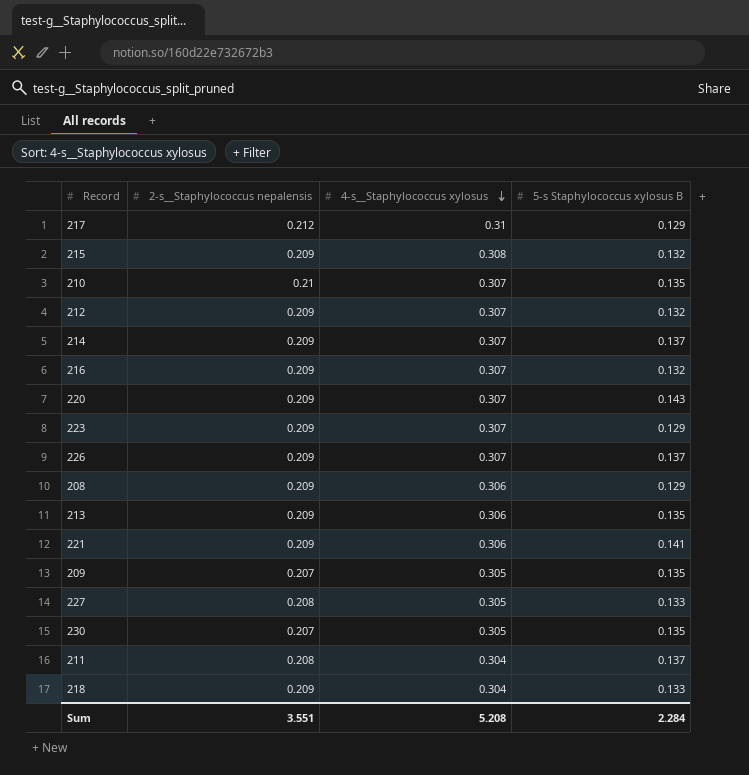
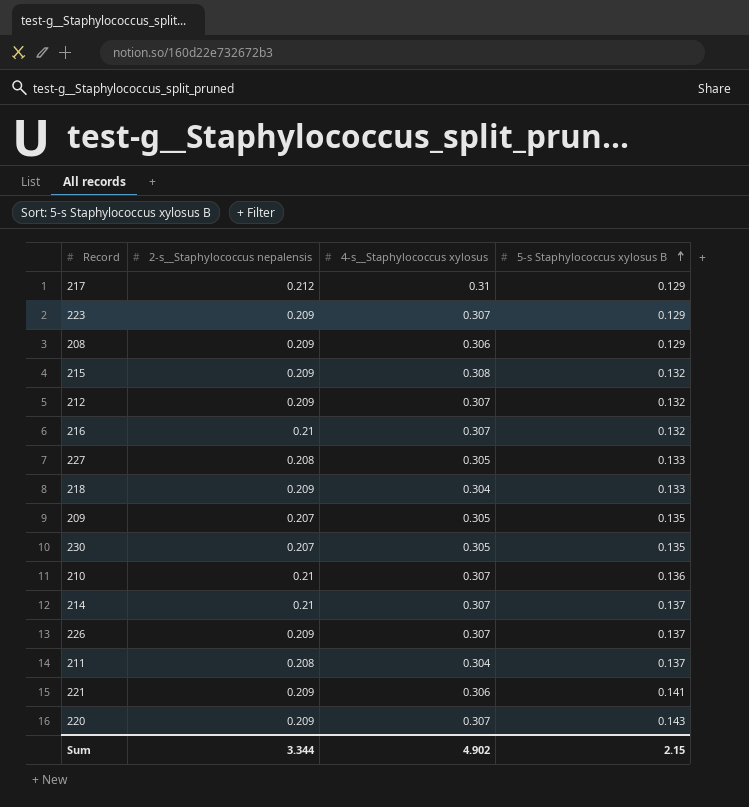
row order: 4-s__Staphylococcus xylosus descending -> 5-s Staphylococcus xylosus B ascending
row 213: 0.209 | 0.306 | 0.135 -> none
216 | 2-s__Staphylococcus nepalensis: 0.209 -> 0.21
210 | 5-s Staphylococcus xylosus B: 0.135 -> 0.136
214 | 2-s__Staphylococcus nepalensis: 0.209 -> 0.21
Sum | 2-s__Staphylococcus nepalensis: 3.551 -> 3.344
Sum | 4-s__Staphylococcus xylosus: 5.208 -> 4.902
Sum | 5-s Staphylococcus xylosus B: 2.284 -> 2.15

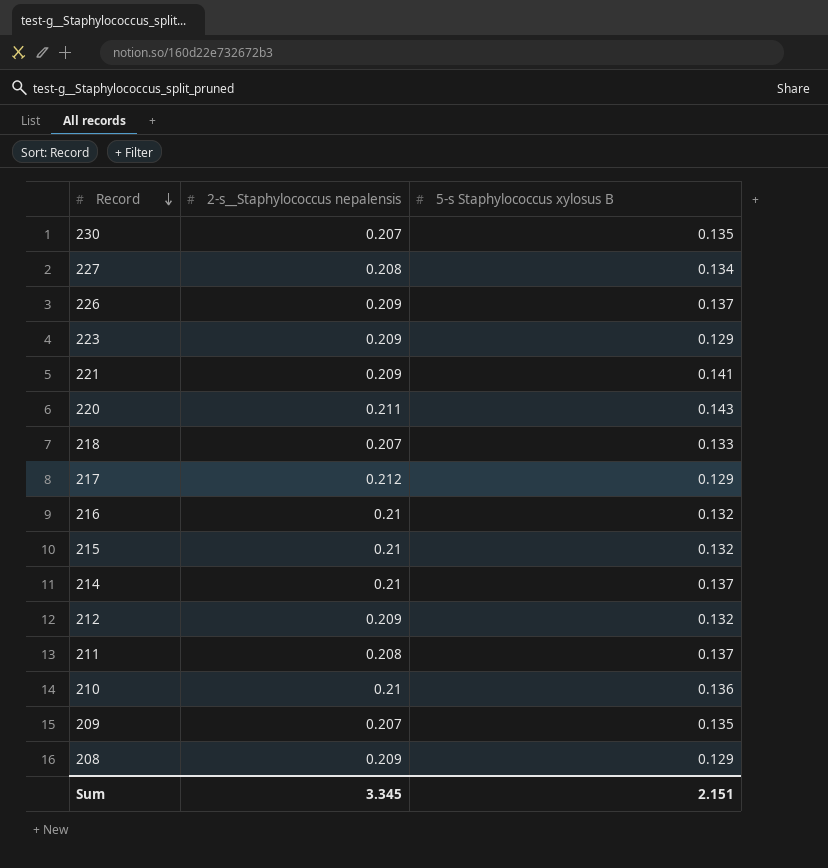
row order: 5-s Staphylococcus xylosus B ascending -> Record descending
column 4-s__Staphylococcus xylosus | position: 3 -> none
227 | 5-s Staphylococcus xylosus B: 0.133 -> 0.134
220 | 2-s__Staphylococcus nepalensis: 0.209 -> 0.211
218 | 2-s__Staphylococcus nepalensis: 0.209 -> 0.207
215 | 2-s__Staphylococcus nepalensis: 0.209 -> 0.21
Sum | 2-s__Staphylococcus nepalensis: 3.344 -> 3.345
Sum | 5-s Staphylococcus xylosus B: 2.15 -> 2.151

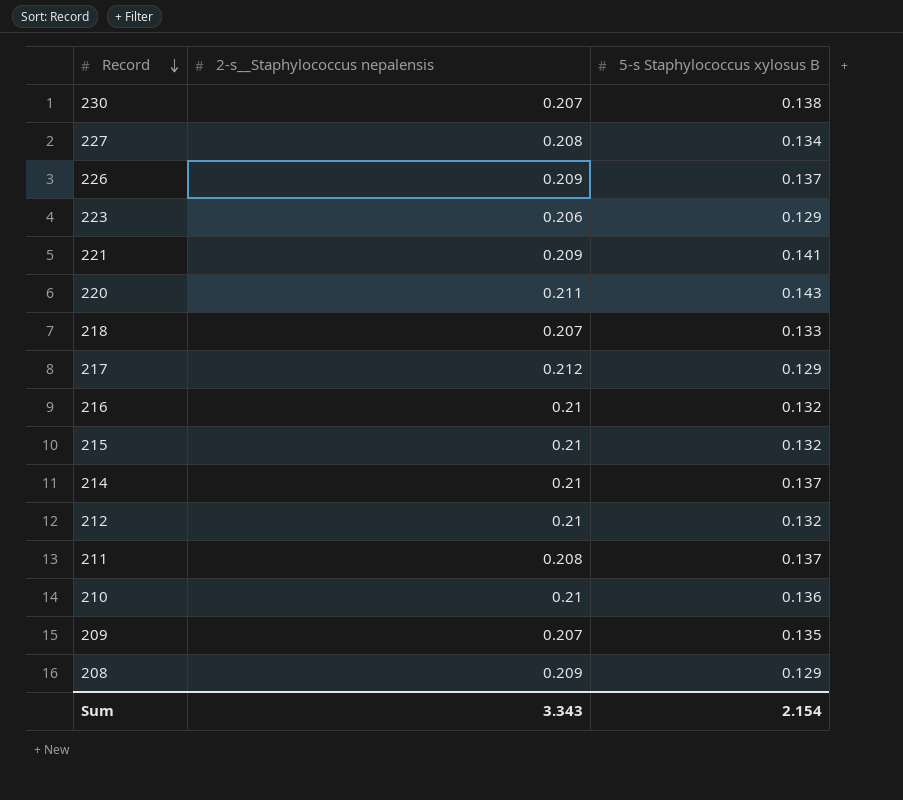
230 | 5-s Staphylococcus xylosus B: 0.135 -> 0.138
223 | 2-s__Staphylococcus nepalensis: 0.209 -> 0.206
212 | 2-s__Staphylococcus nepalensis: 0.209 -> 0.21
Sum | 2-s__Staphylococcus nepalensis: 3.345 -> 3.343
Sum | 5-s Staphylococcus xylosus B: 2.151 -> 2.154

